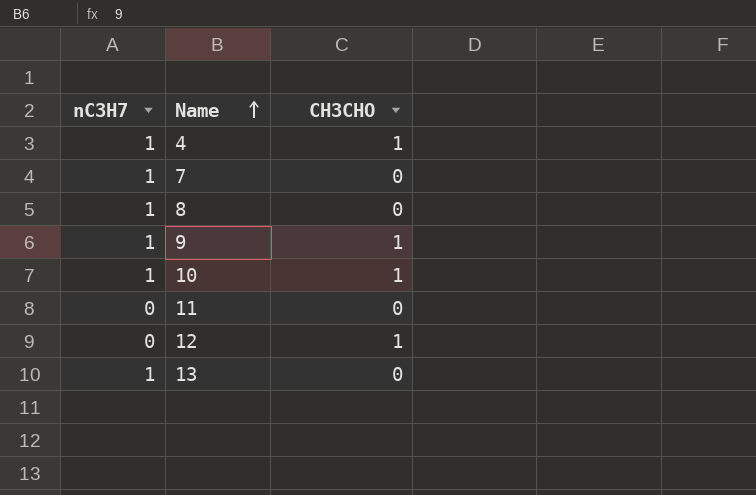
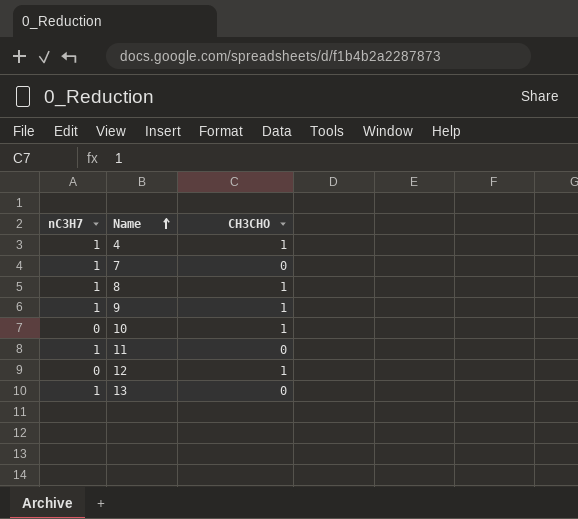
8 | CH3CHO: 0 -> 1
10 | nC3H7: 1 -> 0
11 | nC3H7: 0 -> 1

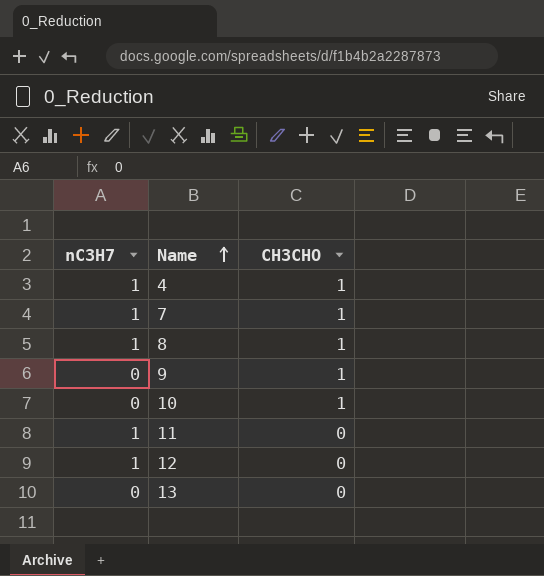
7 | CH3CHO: 0 -> 1
9 | nC3H7: 1 -> 0
12 | nC3H7: 0 -> 1
12 | CH3CHO: 1 -> 0
13 | nC3H7: 1 -> 0

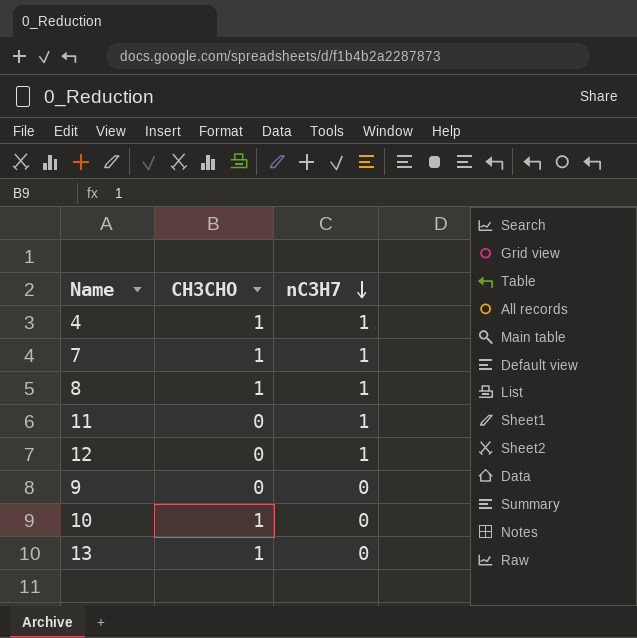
row order: Name ascending -> nC3H7 descending
column nC3H7 | position: 1 -> 3
9 | CH3CHO: 1 -> 0
13 | CH3CHO: 0 -> 1

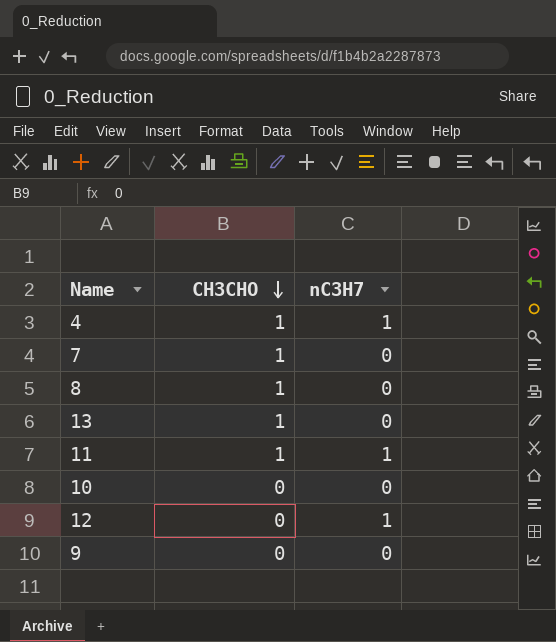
row order: nC3H7 descending -> CH3CHO descending
7 | nC3H7: 1 -> 0
8 | nC3H7: 1 -> 0
11 | CH3CHO: 0 -> 1
10 | CH3CHO: 1 -> 0

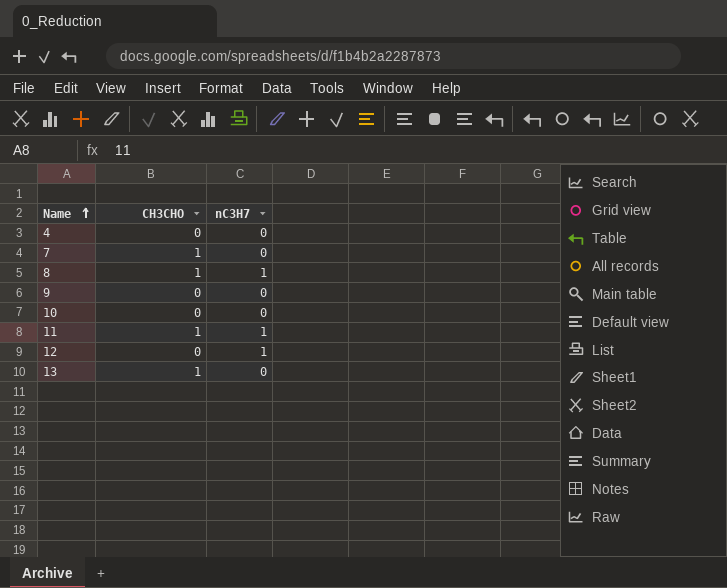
row order: CH3CHO descending -> Name ascending
4 | CH3CHO: 1 -> 0
4 | nC3H7: 1 -> 0
8 | nC3H7: 0 -> 1

